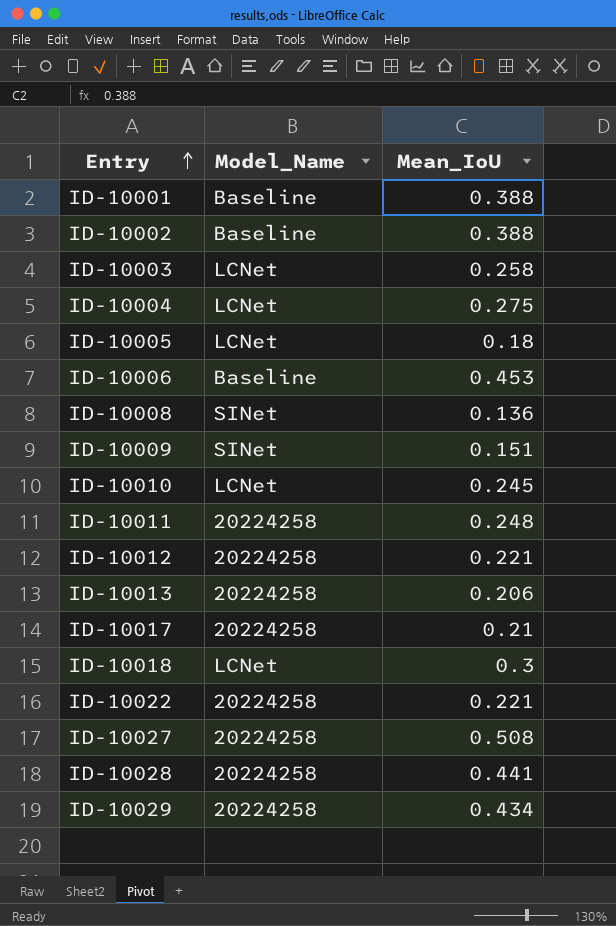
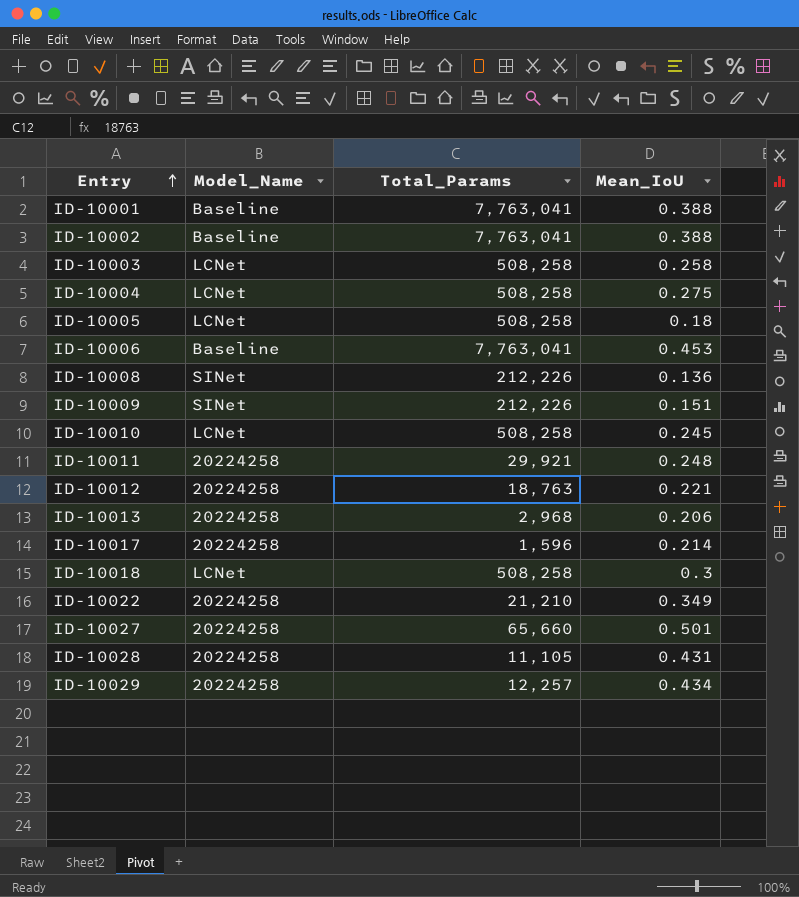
column Total_Params | position: none -> 3
ID-10017 | Mean_IoU: 0.21 -> 0.214
ID-10022 | Mean_IoU: 0.221 -> 0.349
ID-10027 | Mean_IoU: 0.508 -> 0.501
ID-10028 | Mean_IoU: 0.441 -> 0.431

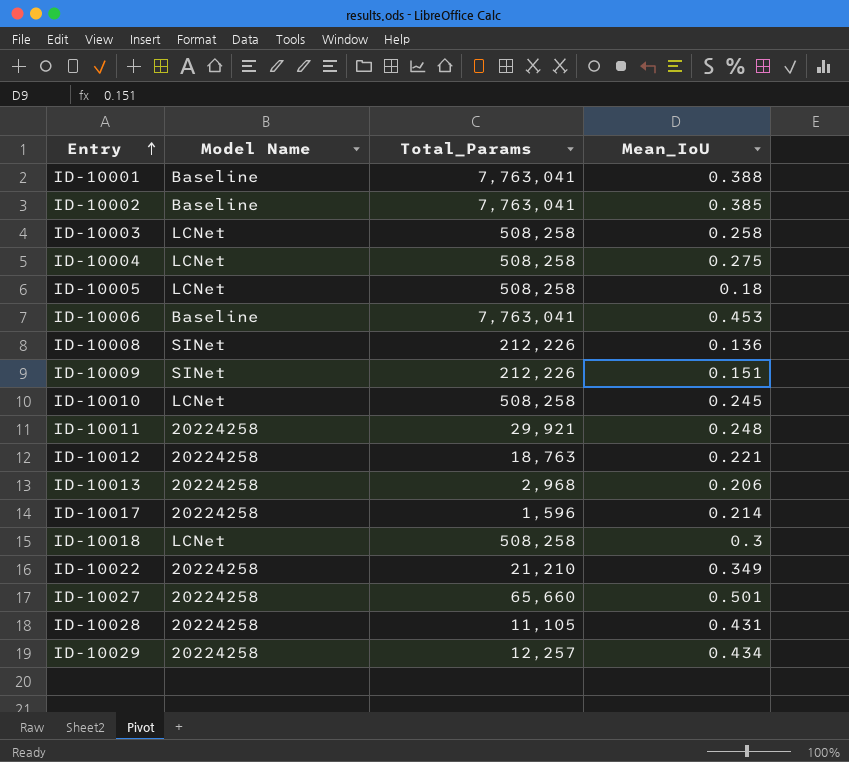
column name: Model_Name -> Model Name
ID-10002 | Mean_IoU: 0.388 -> 0.385

